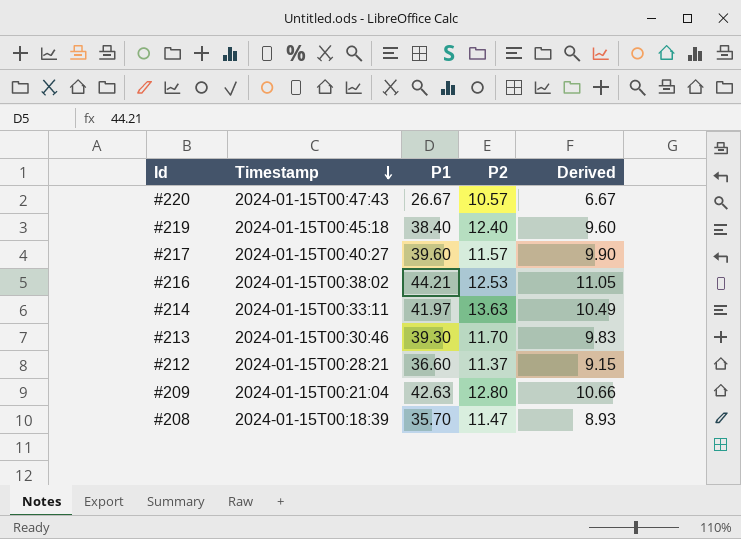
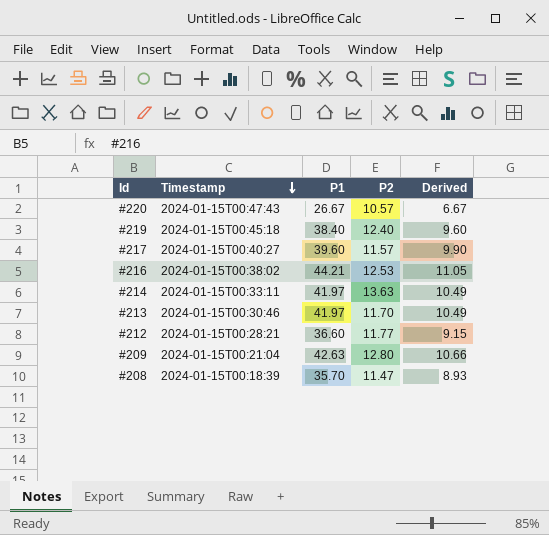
#213 | P1: 39.30 -> 41.97
#213 | Derived: 9.83 -> 10.49
#212 | P2: 11.37 -> 11.77

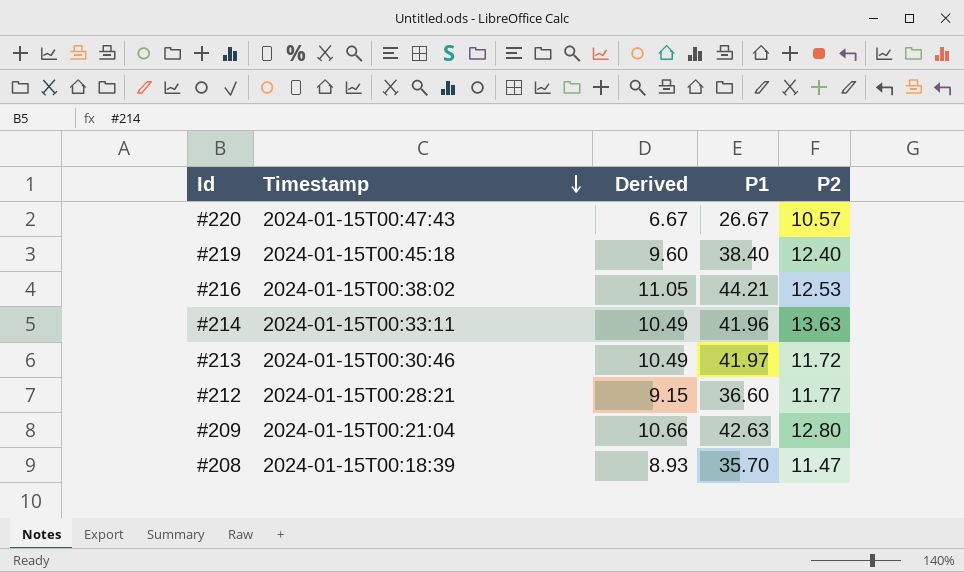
column Derived | position: 5 -> 3
row #217: 2024-01-15T00:40:27 | 39.60 | 11.57 | 9.90 -> none
#214 | P1: 41.97 -> 41.96
#213 | P2: 11.70 -> 11.72

